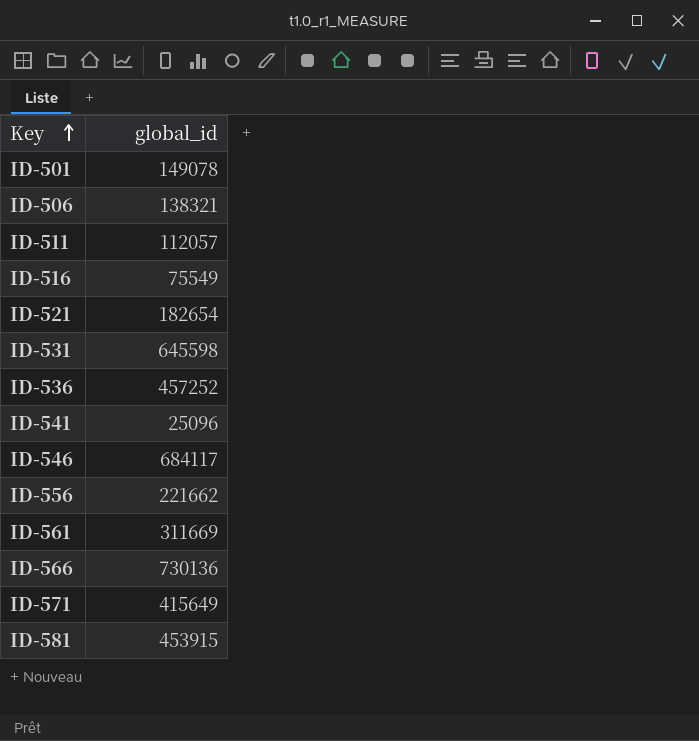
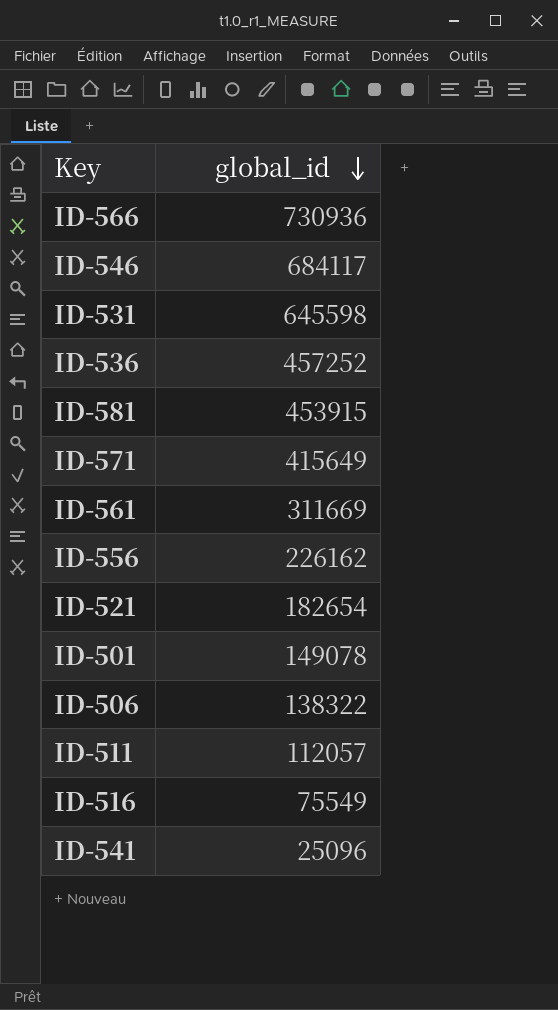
row order: Key ascending -> global_id descending
ID-566 | global_id: 730136 -> 730936
ID-556 | global_id: 221662 -> 226162
ID-506 | global_id: 138321 -> 138322

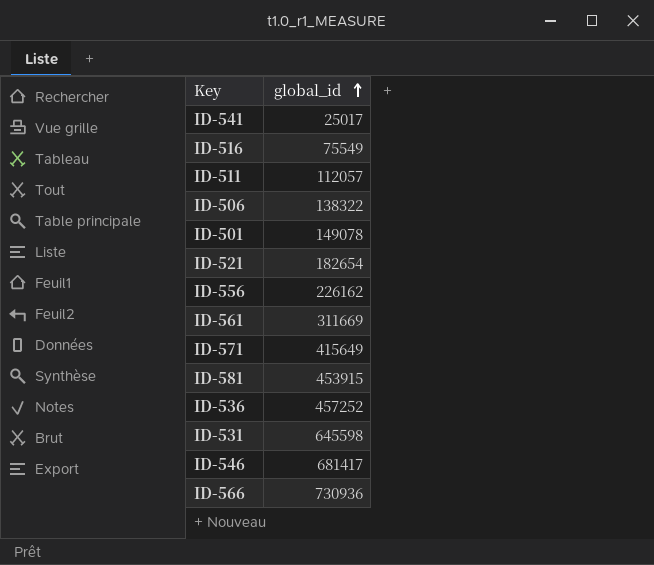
row order: global_id descending -> global_id ascending
ID-541 | global_id: 25096 -> 25017
ID-546 | global_id: 684117 -> 681417

